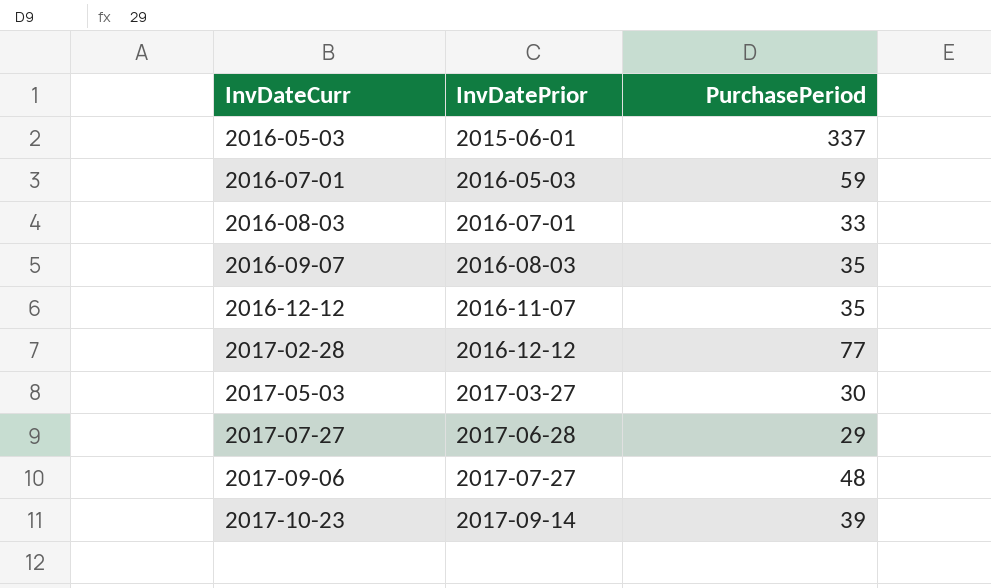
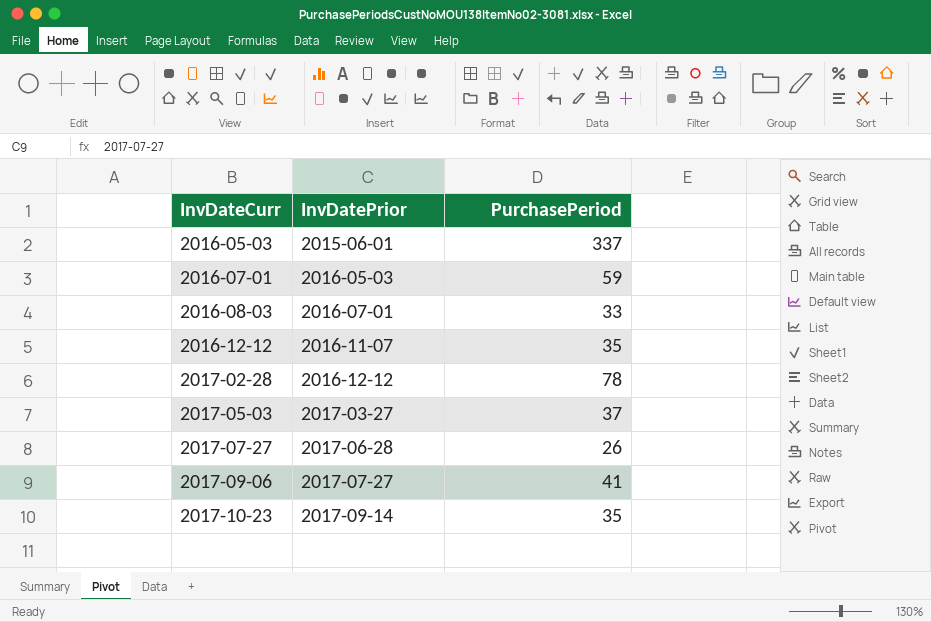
row 2016-09-07: 2016-08-03 | 35 -> none
2017-02-28 | PurchasePeriod: 77 -> 78
2017-05-03 | PurchasePeriod: 30 -> 37
2017-07-27 | PurchasePeriod: 29 -> 26
2017-09-06 | PurchasePeriod: 48 -> 41
2017-10-23 | PurchasePeriod: 39 -> 35

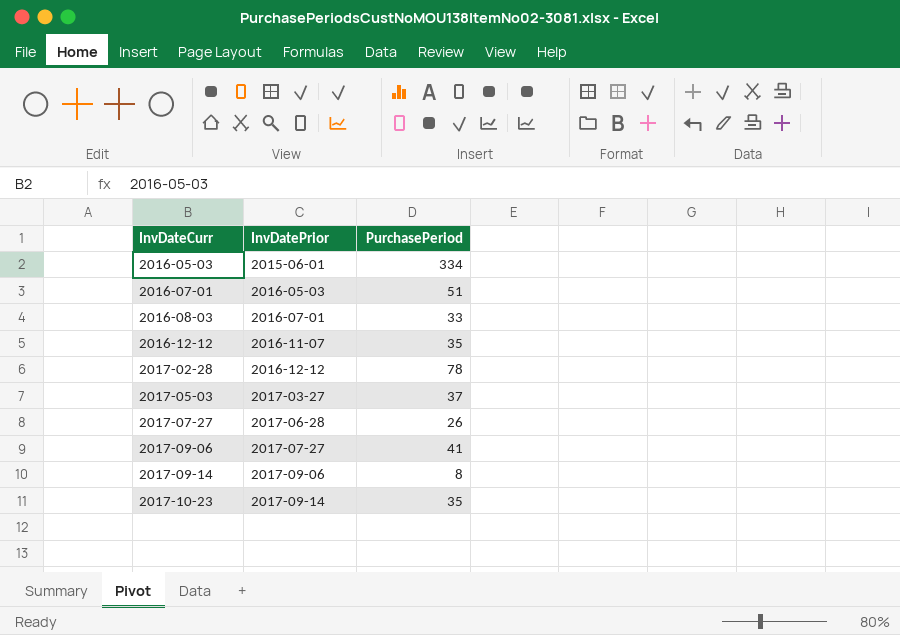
2016-05-03 | PurchasePeriod: 337 -> 334
2016-07-01 | PurchasePeriod: 59 -> 51
row 2017-09-14: none -> 2017-09-06 | 8

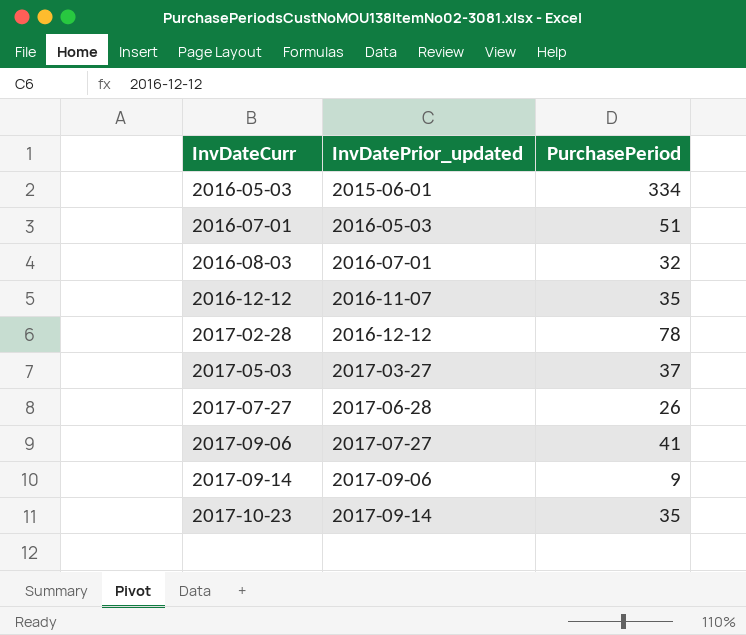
column name: InvDatePrior -> InvDatePrior_updated
2016-08-03 | PurchasePeriod: 33 -> 32
2017-09-14 | PurchasePeriod: 8 -> 9

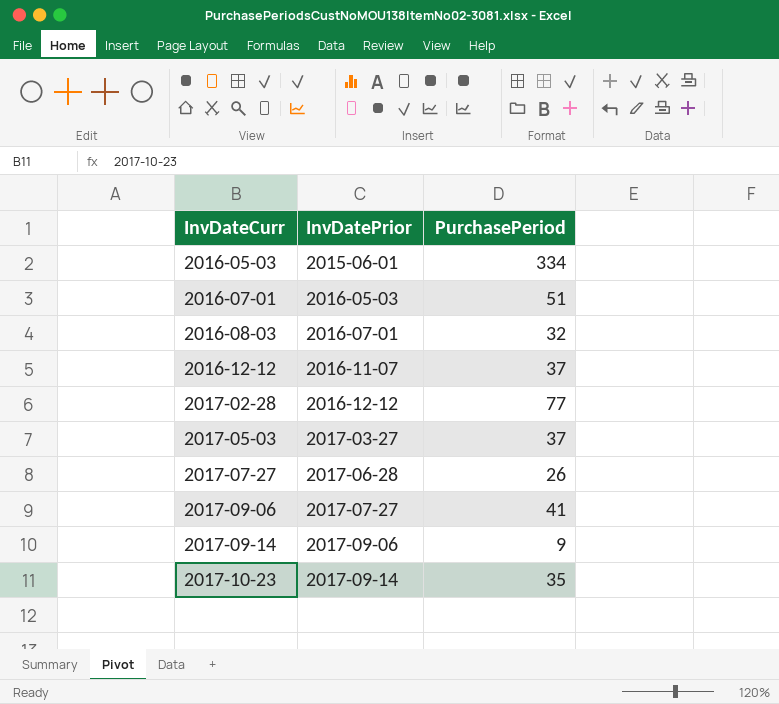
column name: InvDatePrior_updated -> InvDatePrior
2016-12-12 | PurchasePeriod: 35 -> 37
2017-02-28 | PurchasePeriod: 78 -> 77

